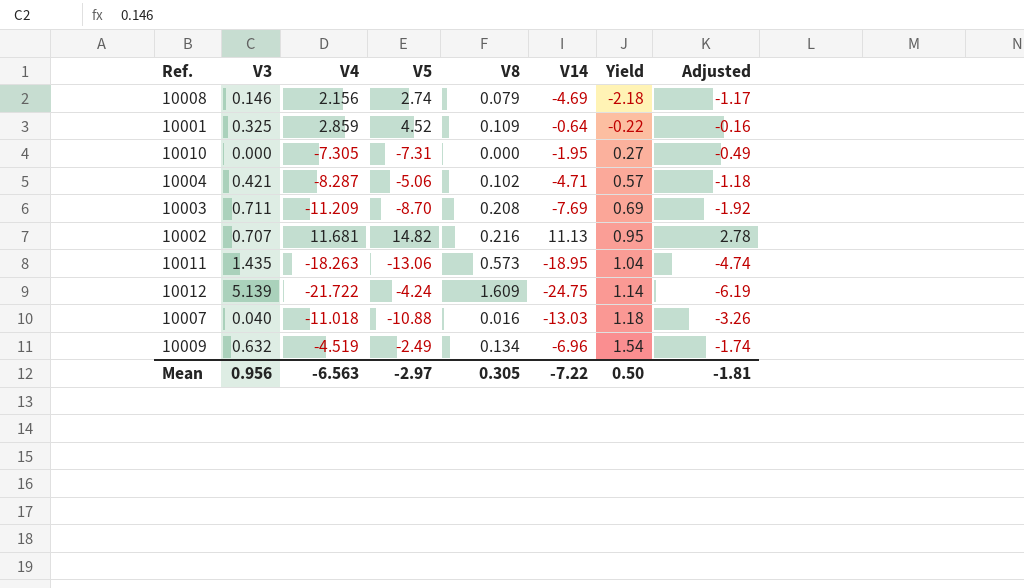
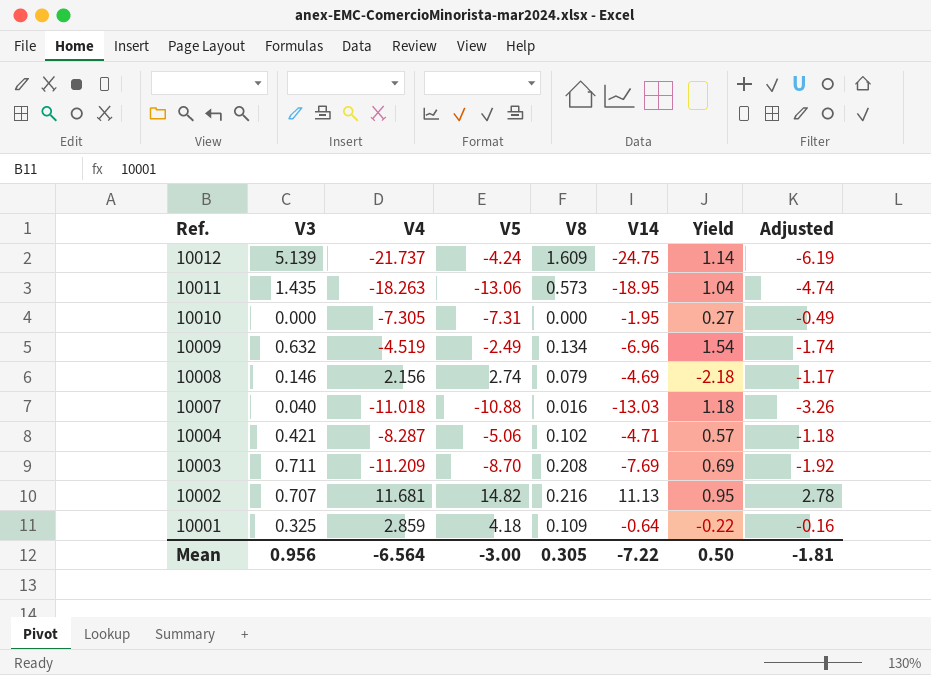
row order: Yield ascending -> Ref. descending
10012 | V4: -21.722 -> -21.737
10001 | V5: 4.52 -> 4.18
Mean | V4: -6.563 -> -6.564
Mean | V5: -2.97 -> -3.00

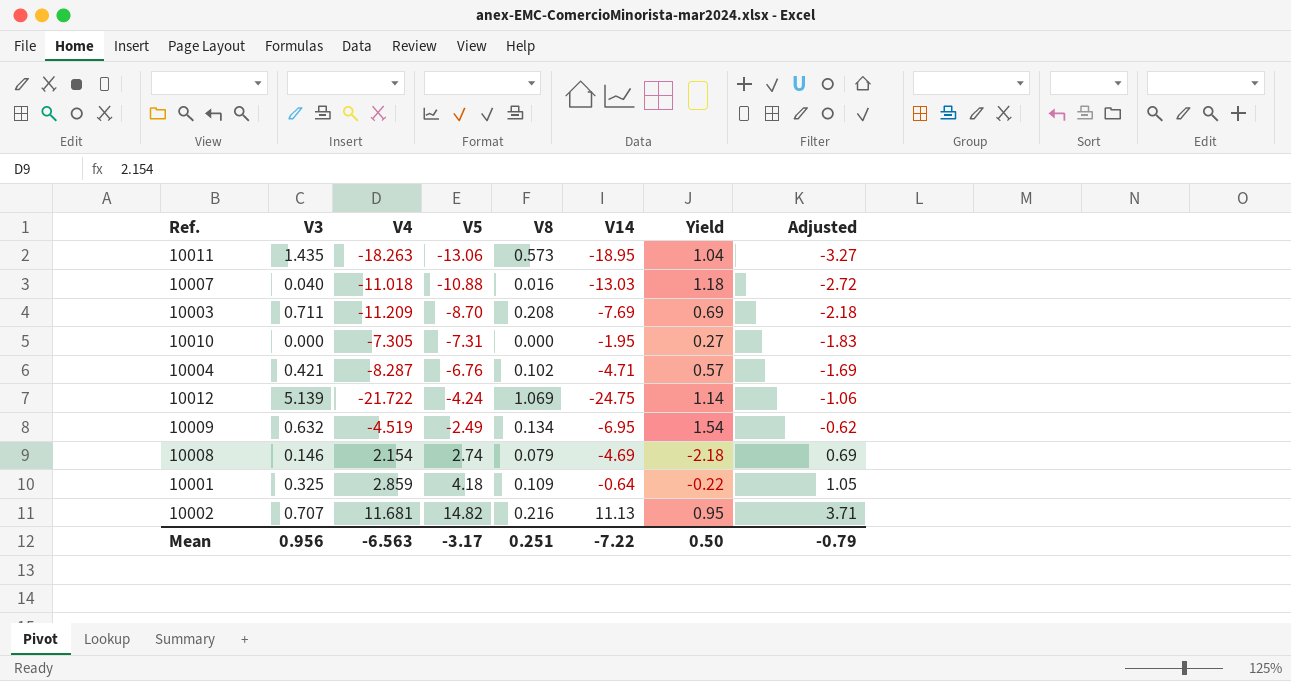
row order: Ref. descending -> V5 ascending
column Adjusted | formula: [V14] * 0.25 -> [V5] * 0.25
10004 | V5: -5.06 -> -6.76
10012 | V4: -21.737 -> -21.722
10012 | V8: 1.609 -> 1.069
10009 | V14: -6.96 -> -6.95
10008 | V4: 2.156 -> 2.154
Mean | V4: -6.564 -> -6.563
Mean | V5: -3.00 -> -3.17
Mean | V8: 0.305 -> 0.251
Mean | Adjusted: -1.81 -> -0.79

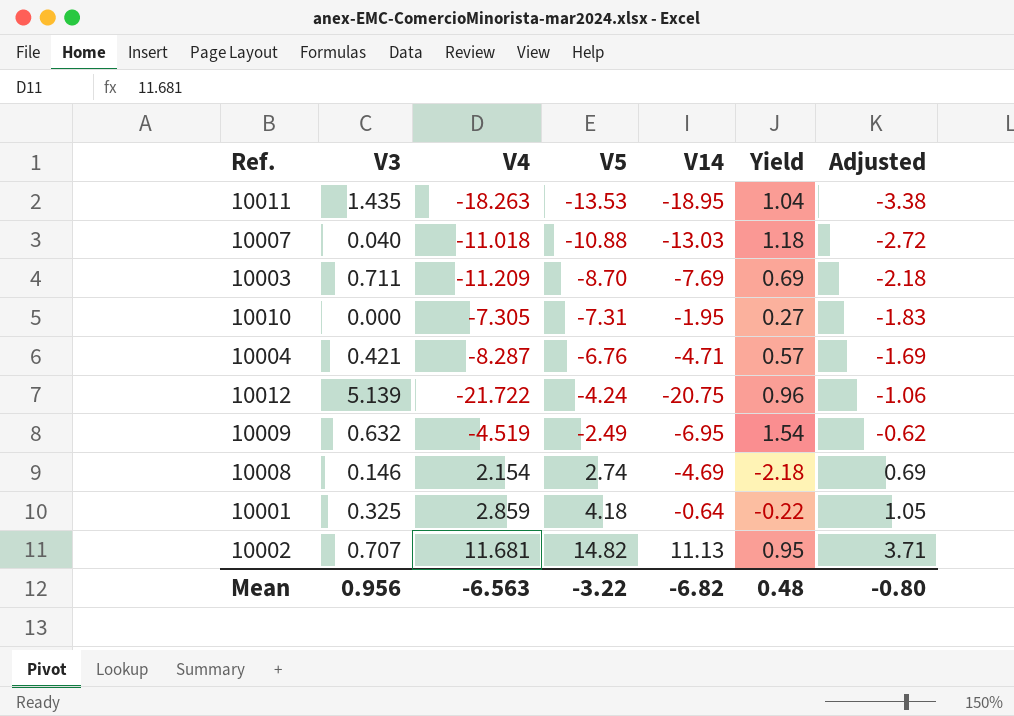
column V8 | position: 5 -> none
10011 | V5: -13.06 -> -13.53
10011 | Adjusted: -3.27 -> -3.38
10012 | V14: -24.75 -> -20.75
10012 | Yield: 1.14 -> 0.96
Mean | V5: -3.17 -> -3.22
Mean | V14: -7.22 -> -6.82
Mean | Yield: 0.50 -> 0.48
Mean | Adjusted: -0.79 -> -0.80

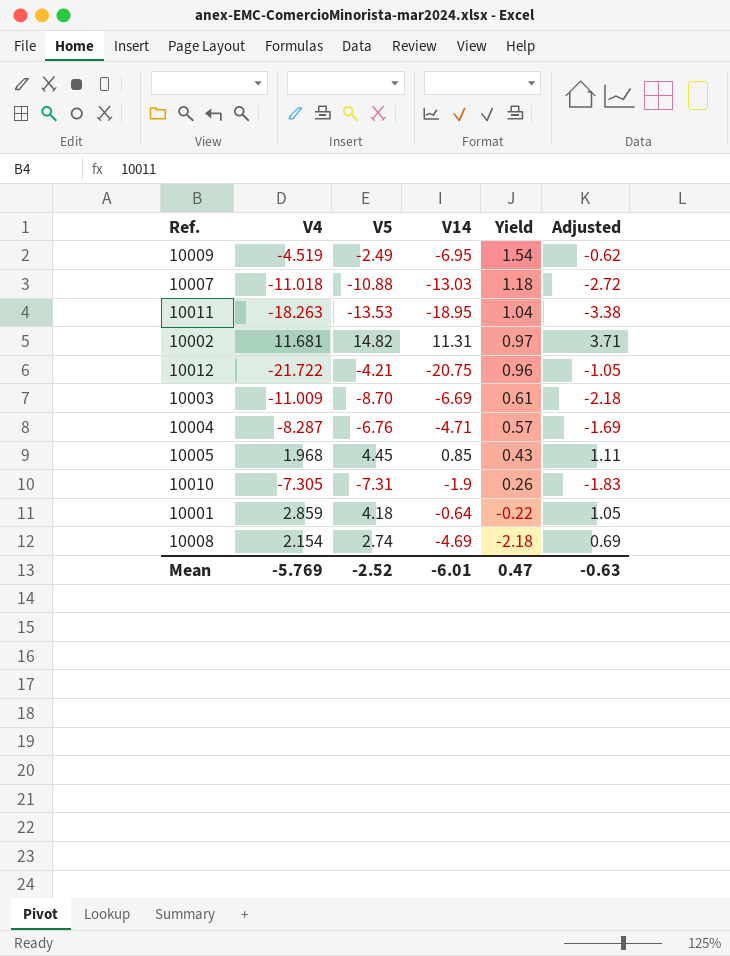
row order: V5 ascending -> Yield descending
column V3 | position: 2 -> none
10002 | V14: 11.13 -> 11.31
10002 | Yield: 0.95 -> 0.97
10012 | V5: -4.24 -> -4.21
10012 | Adjusted: -1.06 -> -1.05
10003 | V4: -11.209 -> -11.009
10003 | V14: -7.69 -> -6.69
10003 | Yield: 0.69 -> 0.61
row 10005: none -> 1.968 | 4.45 | 0.85 | 0.43 | 1.11
10010 | V14: -1.95 -> -1.9
10010 | Yield: 0.27 -> 0.26
Mean | V4: -6.563 -> -5.769
Mean | V5: -3.22 -> -2.52
Mean | V14: -6.82 -> -6.01
Mean | Yield: 0.48 -> 0.47
Mean | Adjusted: -0.80 -> -0.63

